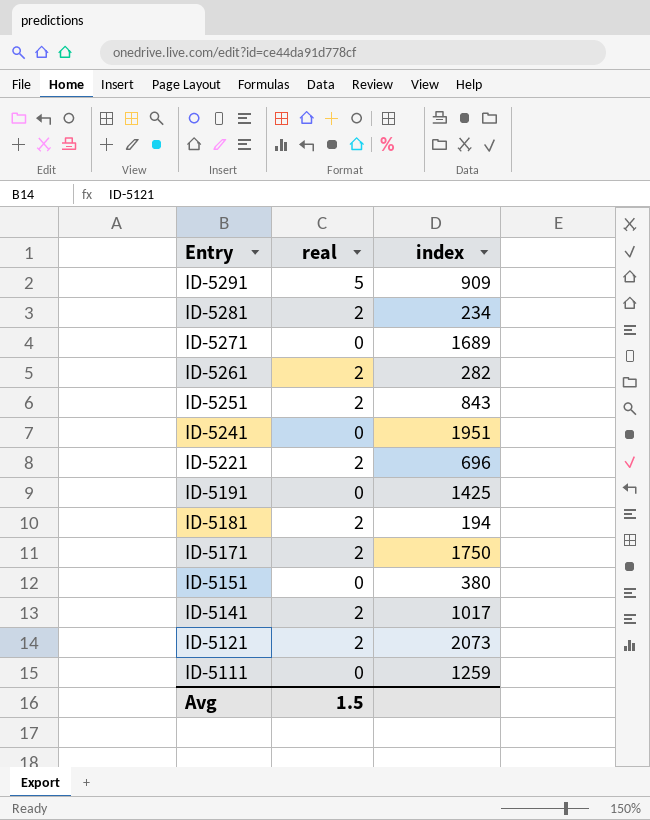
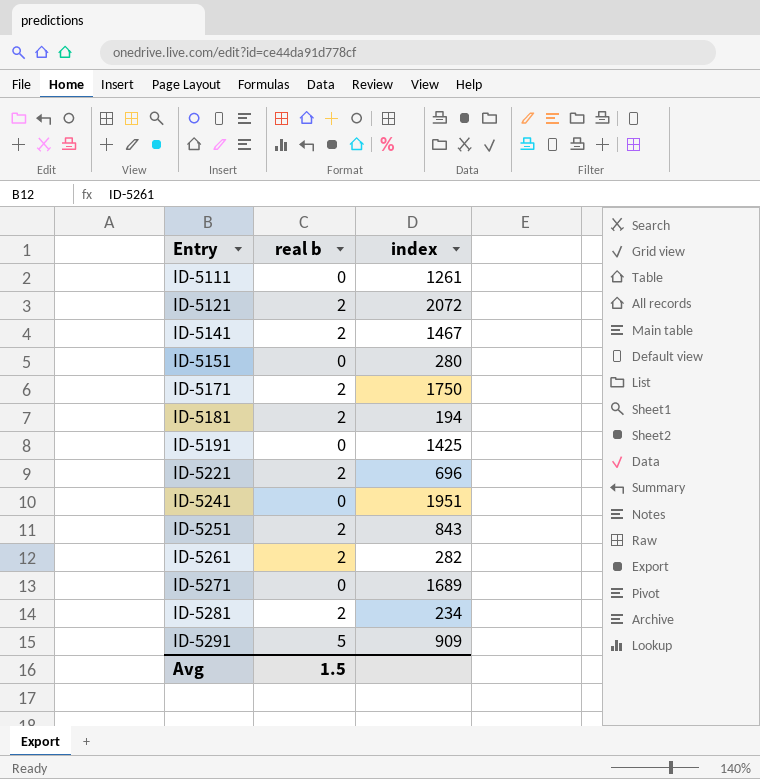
row order: Entry descending -> Entry ascending
column name: real -> real b
ID-5111 | index: 1259 -> 1261
ID-5121 | index: 2073 -> 2072
ID-5141 | index: 1017 -> 1467
ID-5151 | index: 380 -> 280

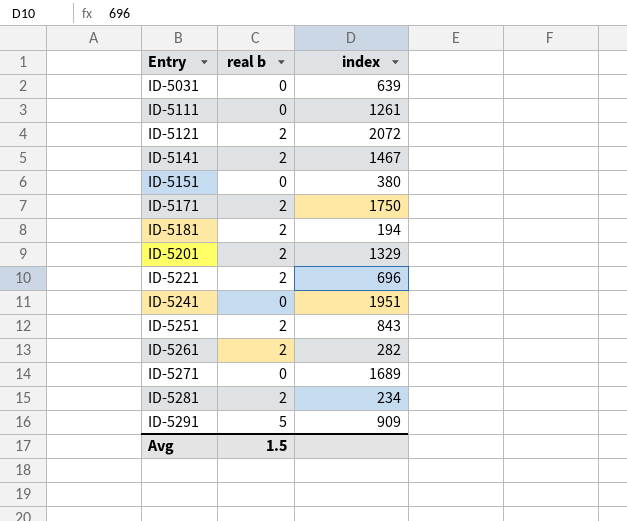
row ID-5191: 0 | 1425 -> none
row ID-5031: none -> 0 | 639
ID-5151 | index: 280 -> 380
row ID-5201: none -> 2 | 1329

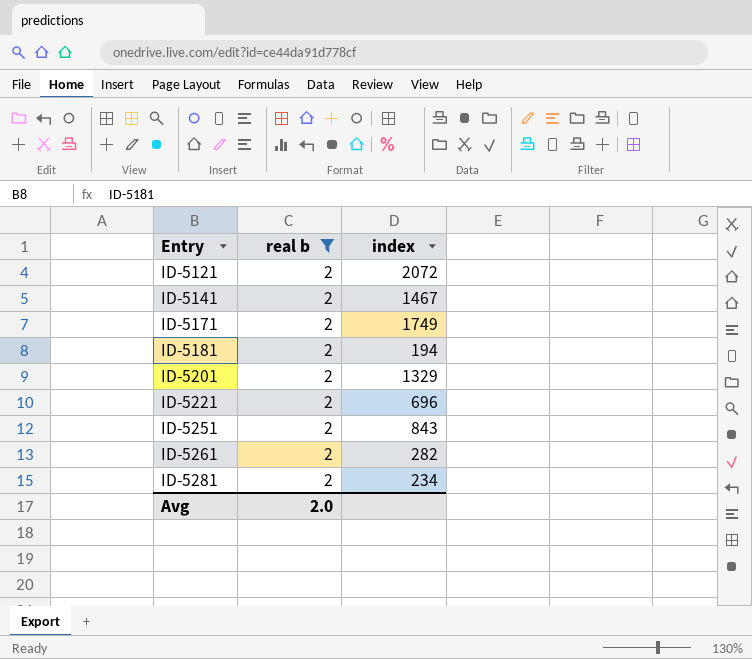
filter: none -> real b = 2
ID-5171 | index: 1750 -> 1749
Avg | real b: 1.5 -> 2.0

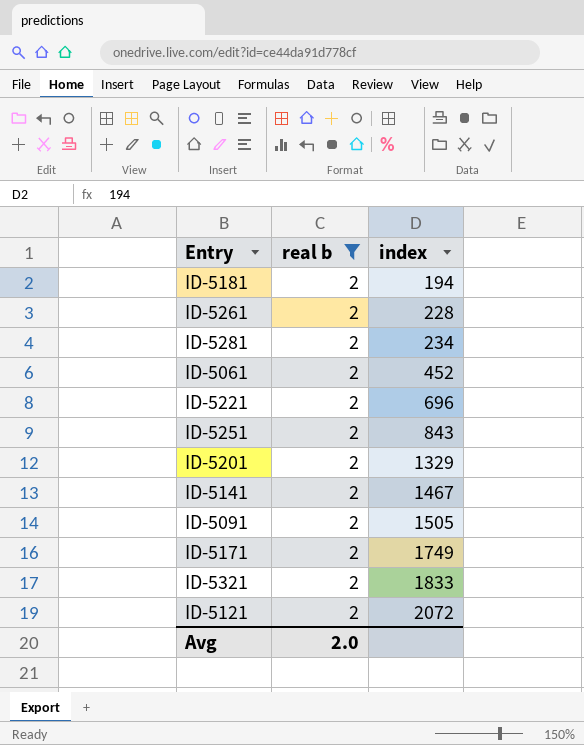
row order: Entry ascending -> index ascending
ID-5261 | index: 282 -> 228
row ID-5061: none -> 2 | 452
row ID-5091: none -> 2 | 1505
row ID-5321: none -> 2 | 1833

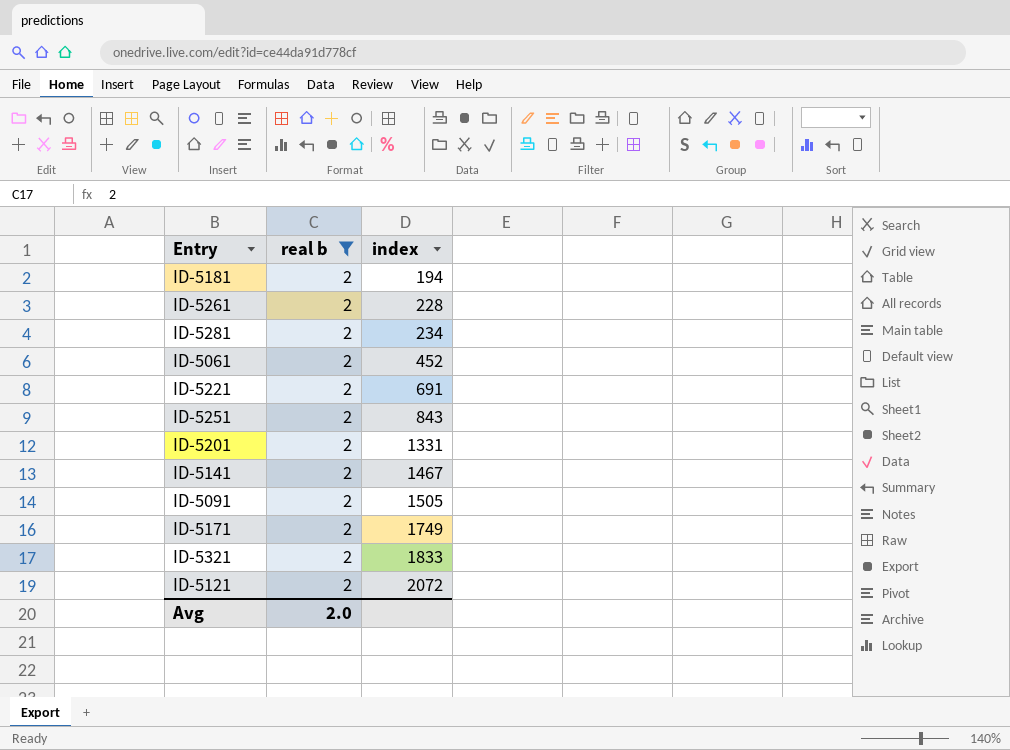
ID-5221 | index: 696 -> 691
ID-5201 | index: 1329 -> 1331

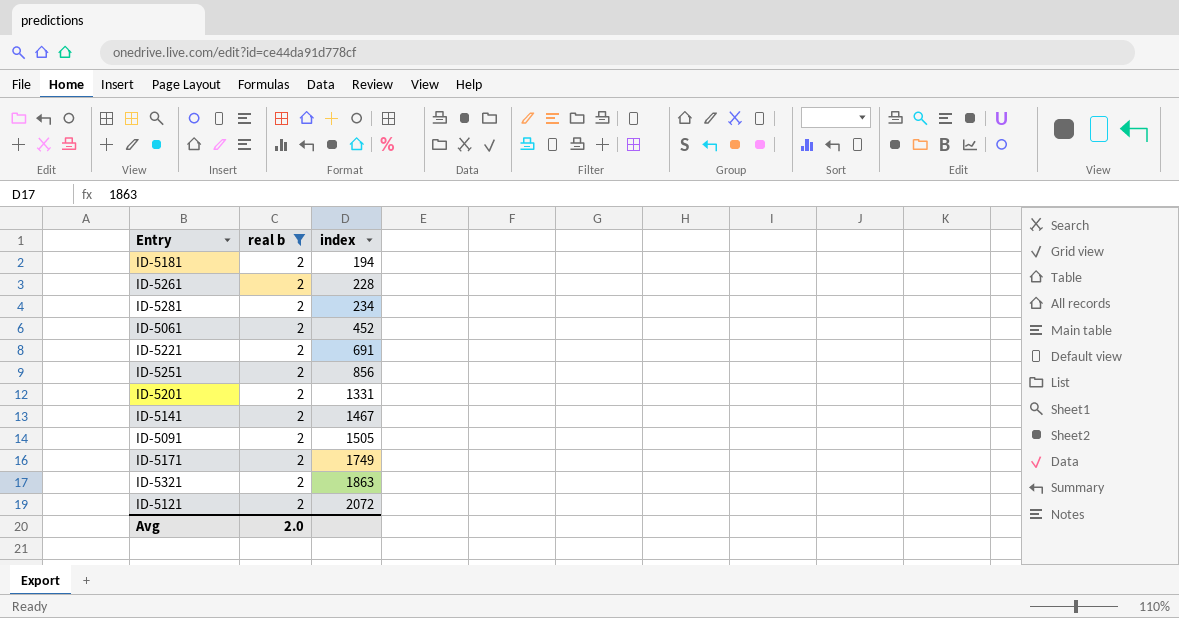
ID-5251 | index: 843 -> 856
ID-5321 | index: 1833 -> 1863

